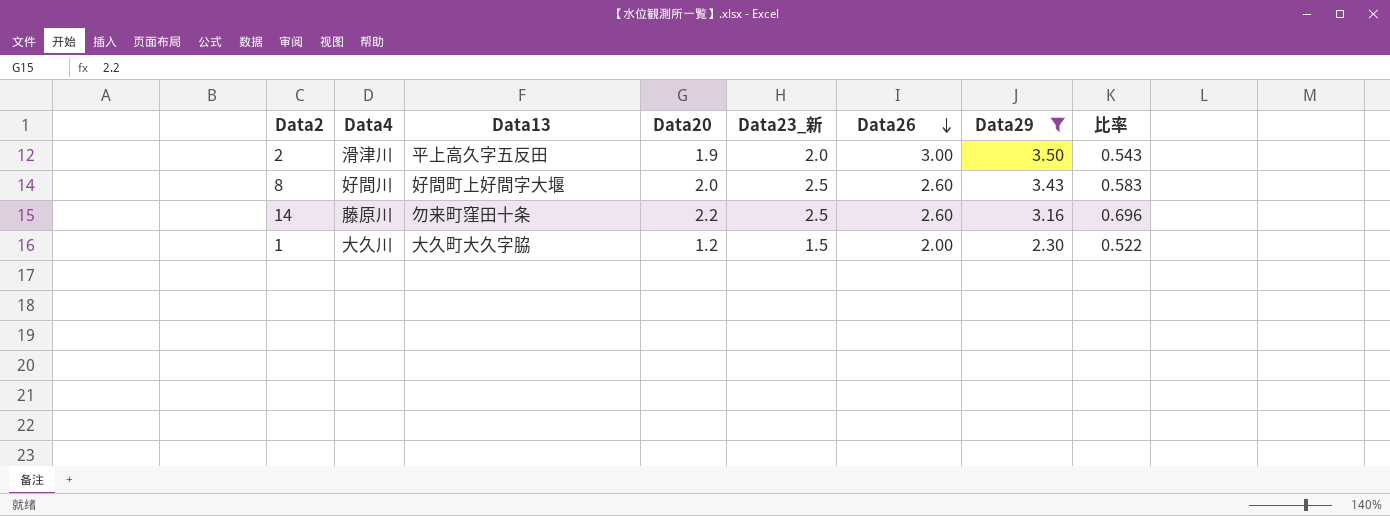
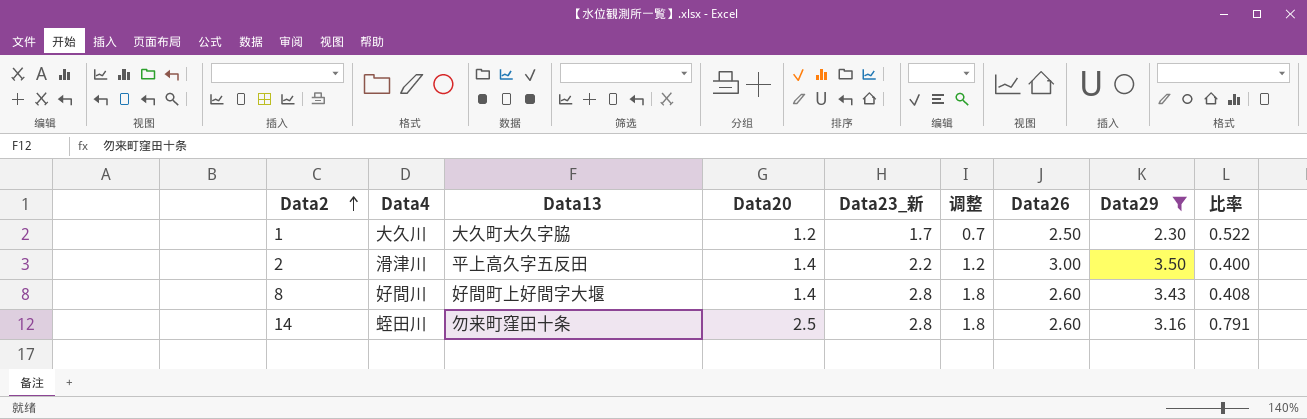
row order: Data26 descending -> Data2 ascending
column 调整 | formula: none -> [Data23_新] - 1
1 | Data23_新: 1.5 -> 1.7
1 | Data26: 2.00 -> 2.50
2 | Data20: 1.9 -> 1.4
2 | Data23_新: 2.0 -> 2.2
2 | 比率: 0.543 -> 0.400
8 | Data20: 2.0 -> 1.4
8 | Data23_新: 2.5 -> 2.8
8 | 比率: 0.583 -> 0.408
14 | Data4: 藤原川 -> 蛭田川
14 | Data20: 2.2 -> 2.5
14 | Data23_新: 2.5 -> 2.8
14 | 比率: 0.696 -> 0.791

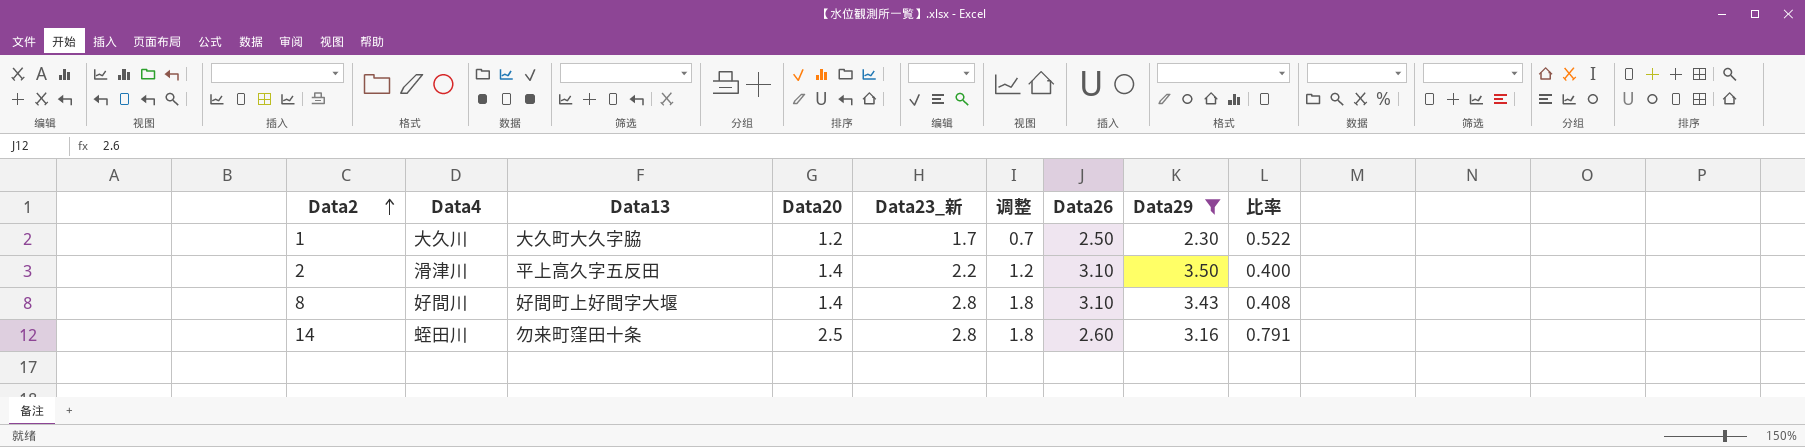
2 | Data26: 3.00 -> 3.10
8 | Data26: 2.60 -> 3.10

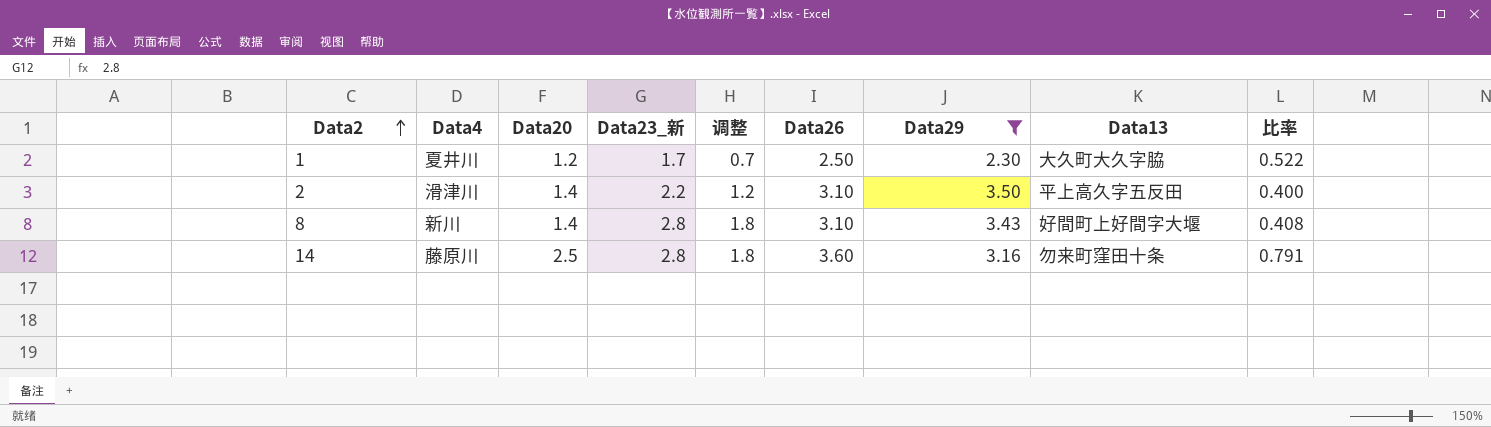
column Data13 | position: 3 -> 8
1 | Data4: 大久川 -> 夏井川
8 | Data4: 好間川 -> 新川
14 | Data4: 蛭田川 -> 藤原川
14 | Data26: 2.60 -> 3.60

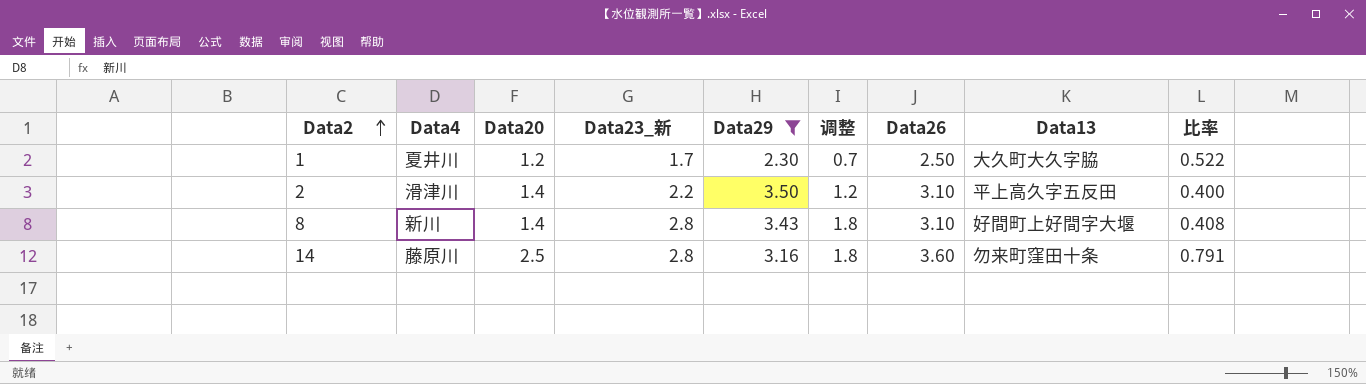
column Data29 | position: 7 -> 5

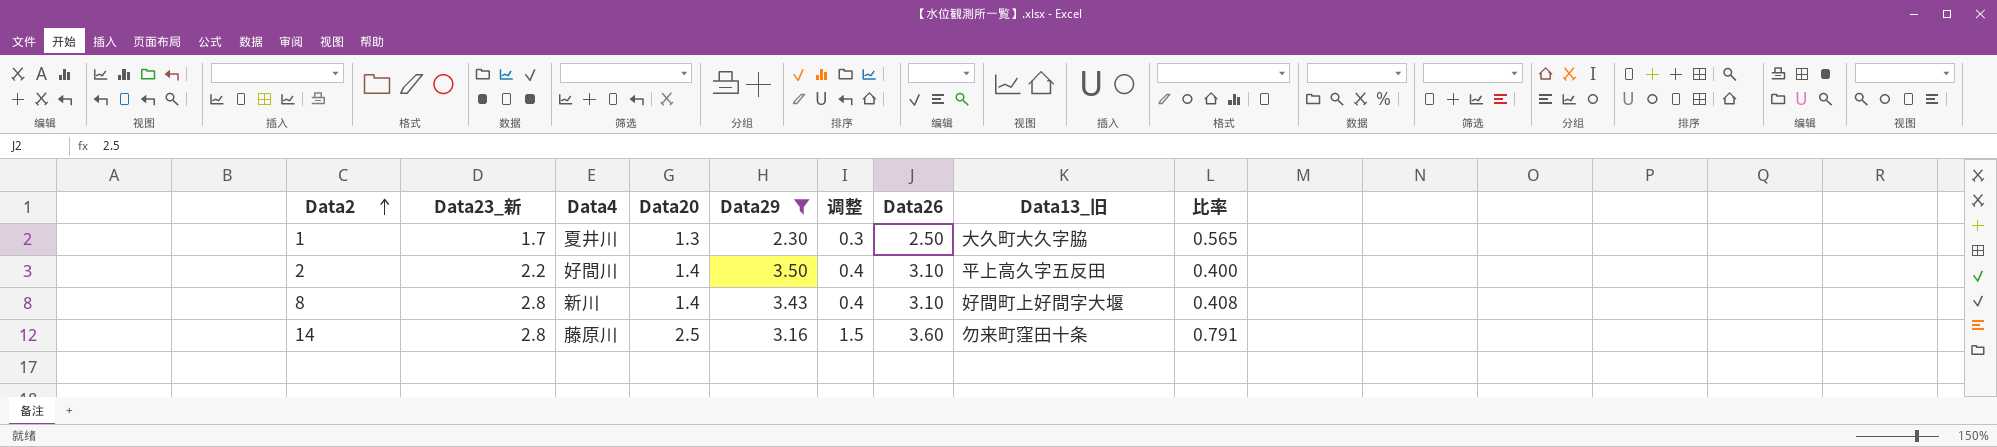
column Data23_新 | position: 4 -> 2
column 调整 | formula: [Data23_新] - 1 -> [Data20] - 1
column name: Data13 -> Data13_旧
1 | Data20: 1.2 -> 1.3
1 | 比率: 0.522 -> 0.565
2 | Data4: 滑津川 -> 好間川

